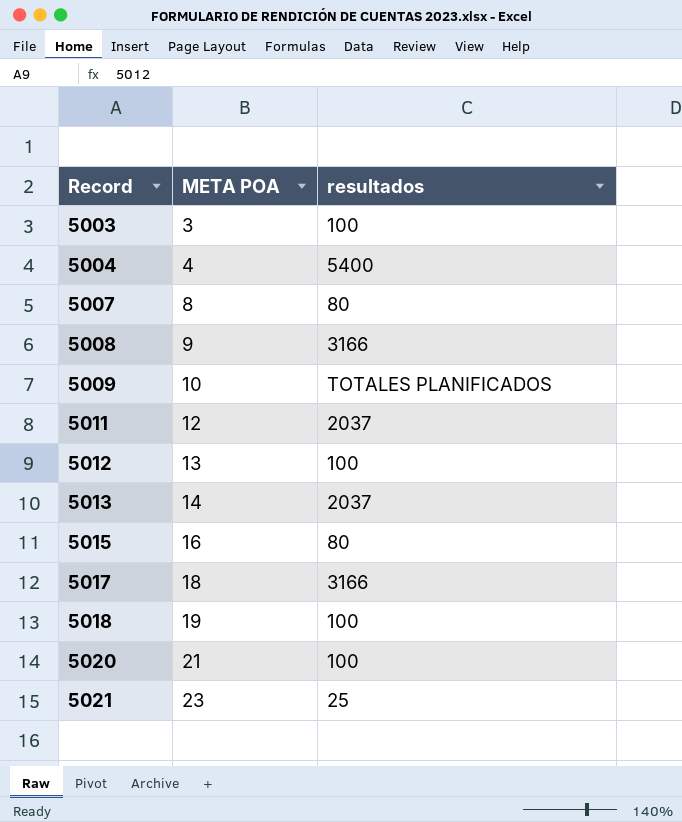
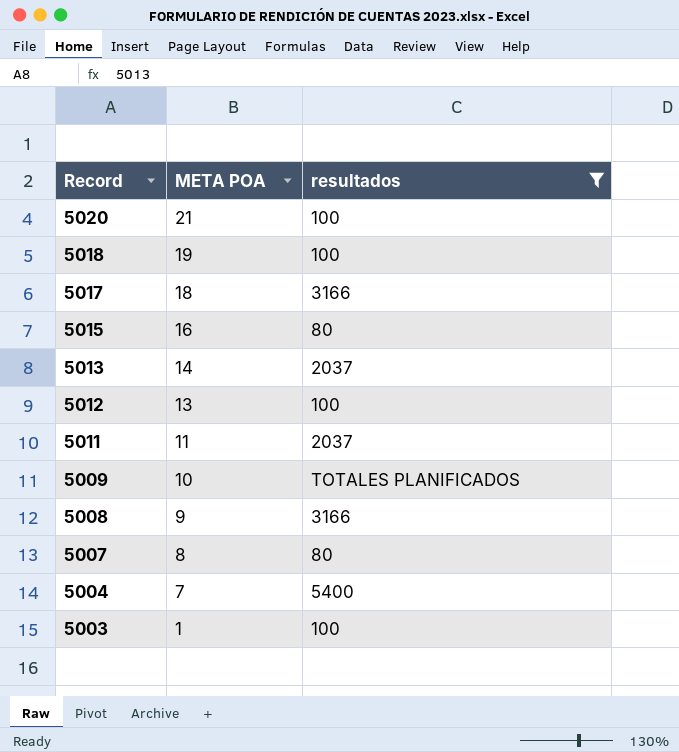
filter: none -> resultados != 25
row order: Record ascending -> Record descending
5011 | META POA: 12 -> 11
5004 | META POA: 4 -> 7
5003 | META POA: 3 -> 1

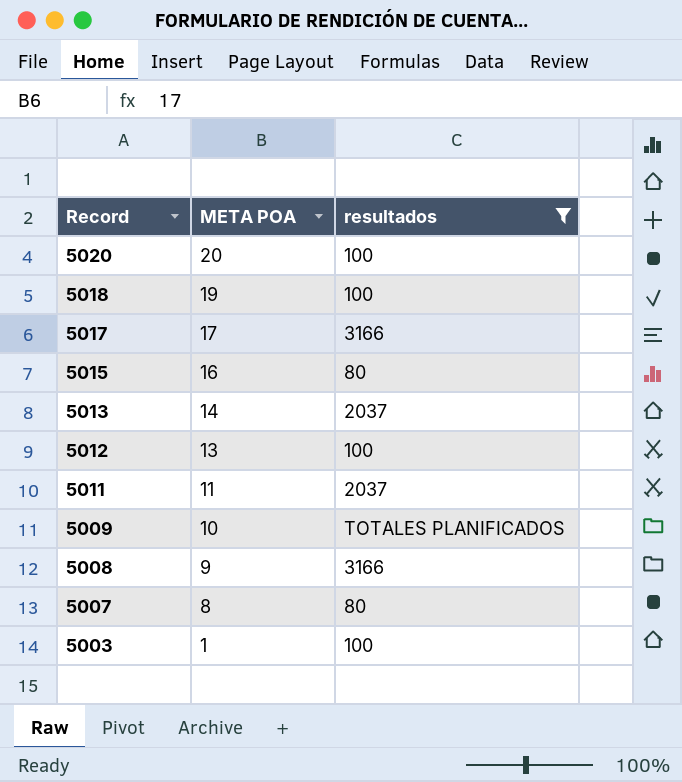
row 5004: 7 | 5400 -> none
5020 | META POA: 21 -> 20
5017 | META POA: 18 -> 17

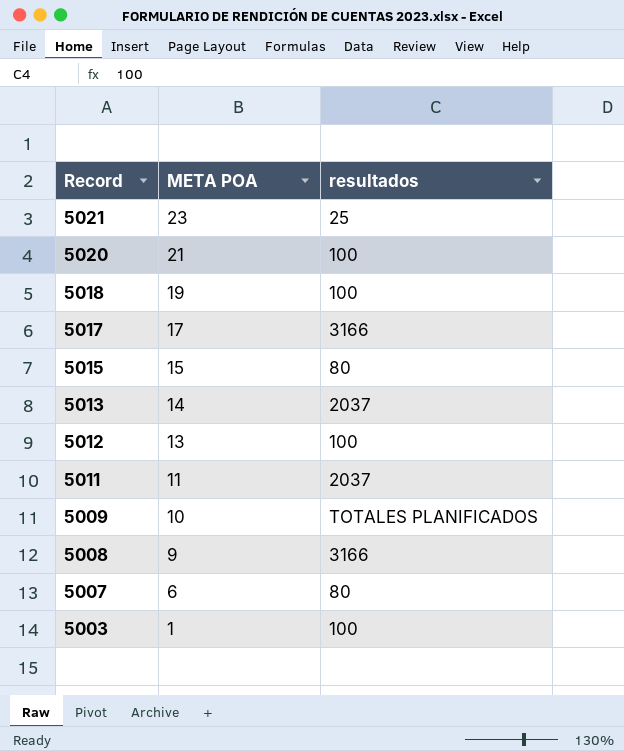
filter: resultados != 25 -> none
5020 | META POA: 20 -> 21
5015 | META POA: 16 -> 15
5007 | META POA: 8 -> 6

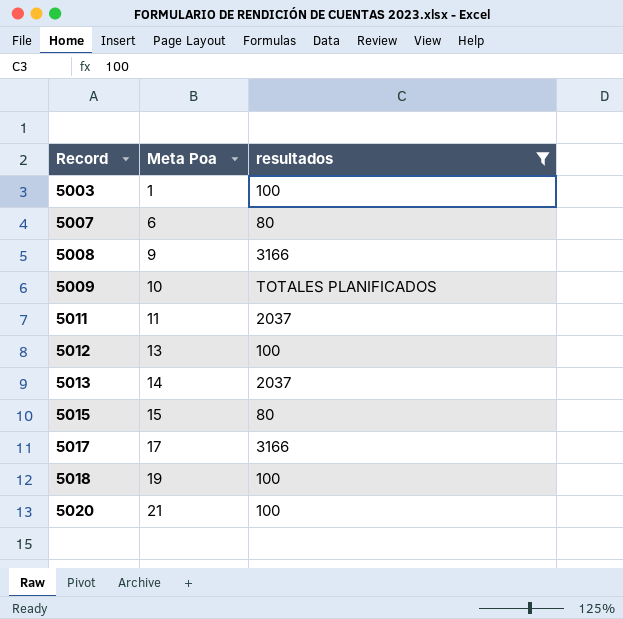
filter: none -> resultados != 25
row order: Record descending -> Record ascending
column name: META POA -> Meta Poa

